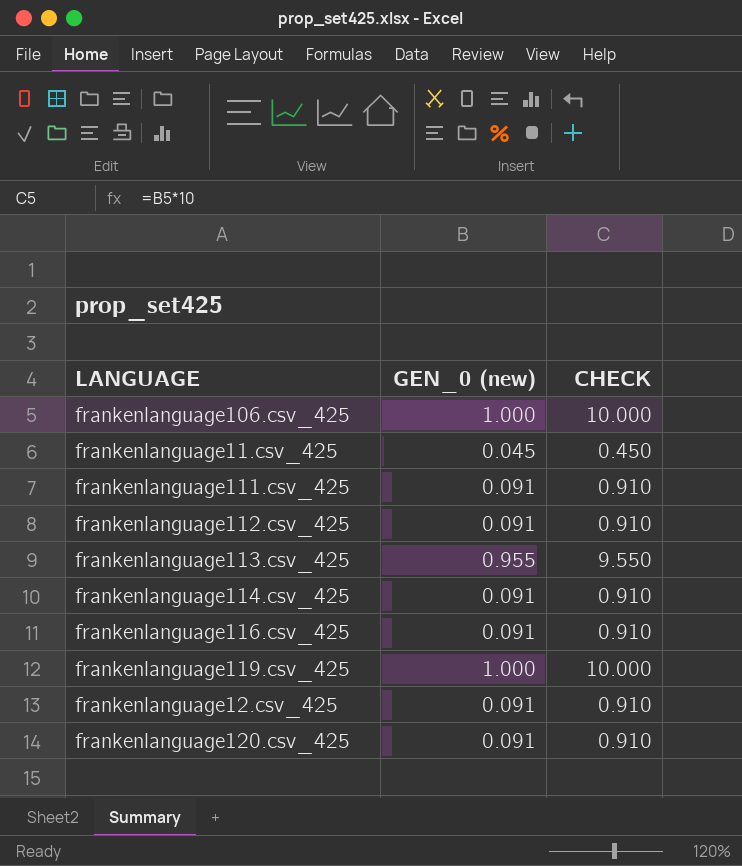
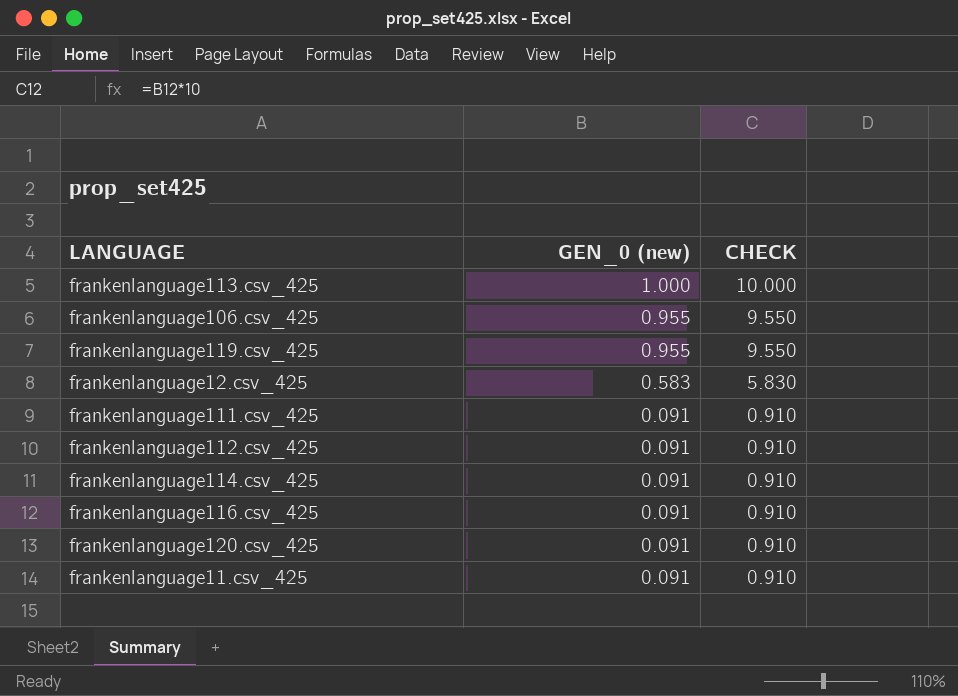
row order: none -> GEN_0 (new) descending
frankenlanguage113.csv_425 | GEN_0 (new): 0.955 -> 1.000
frankenlanguage113.csv_425 | CHECK: 9.550 -> 10.000
frankenlanguage106.csv_425 | GEN_0 (new): 1.000 -> 0.955
frankenlanguage106.csv_425 | CHECK: 10.000 -> 9.550
frankenlanguage119.csv_425 | GEN_0 (new): 1.000 -> 0.955
frankenlanguage119.csv_425 | CHECK: 10.000 -> 9.550
frankenlanguage12.csv_425 | GEN_0 (new): 0.091 -> 0.583
frankenlanguage12.csv_425 | CHECK: 0.910 -> 5.830
frankenlanguage11.csv_425 | GEN_0 (new): 0.045 -> 0.091
frankenlanguage11.csv_425 | CHECK: 0.450 -> 0.910

